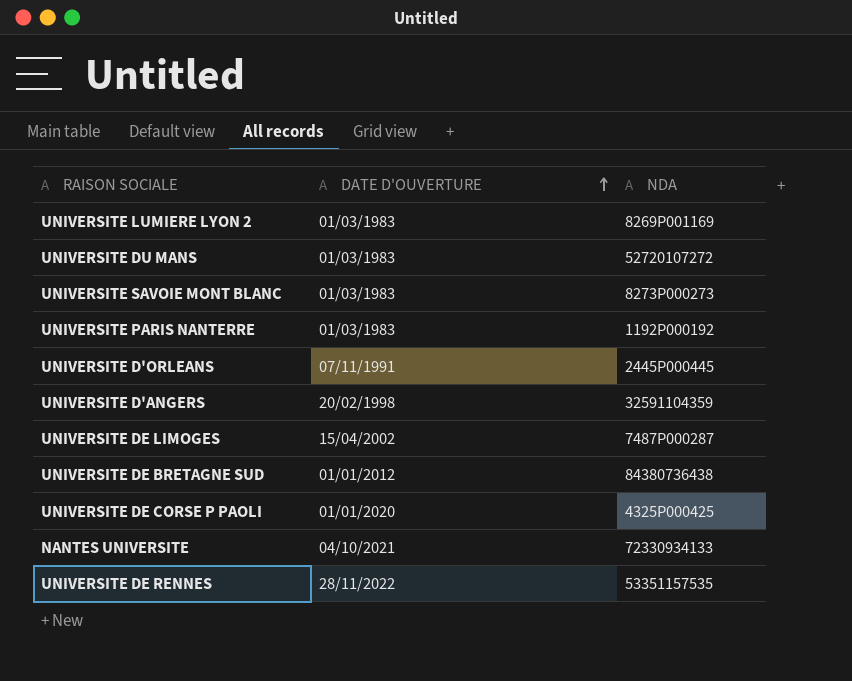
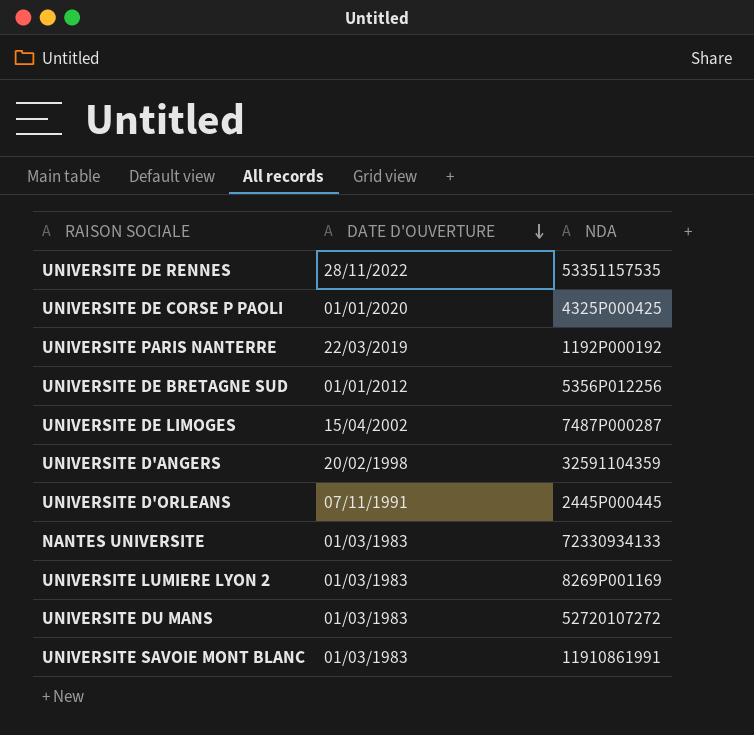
row order: DATE D'OUVERTURE ascending -> DATE D'OUVERTURE descending
UNIVERSITE PARIS NANTERRE | DATE D'OUVERTURE: 01/03/1983 -> 22/03/2019
UNIVERSITE DE BRETAGNE SUD | NDA: 84380736438 -> 5356P012256
NANTES UNIVERSITE | DATE D'OUVERTURE: 04/10/2021 -> 01/03/1983
UNIVERSITE SAVOIE MONT BLANC | NDA: 8273P000273 -> 11910861991

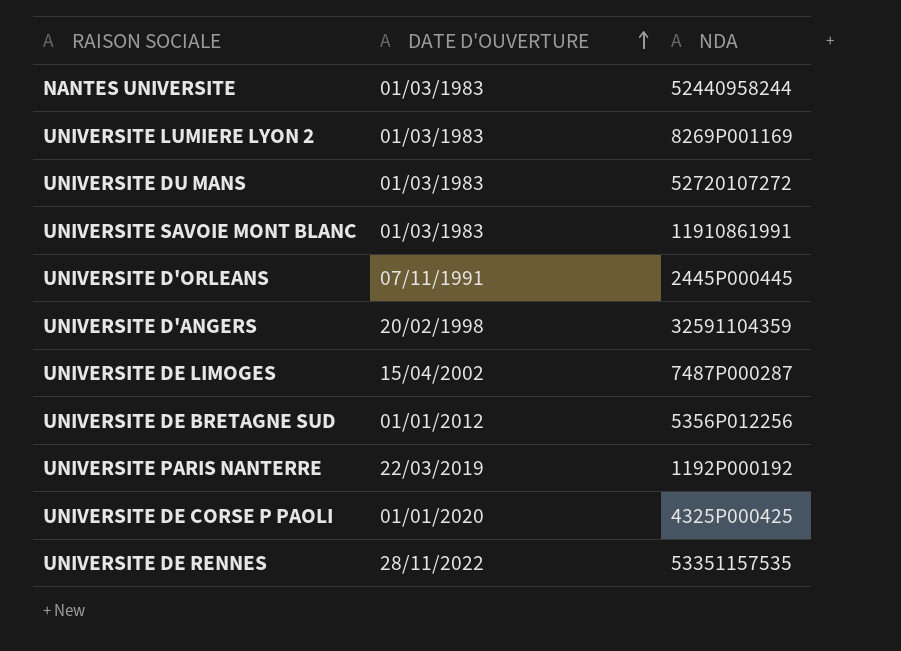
row order: DATE D'OUVERTURE descending -> DATE D'OUVERTURE ascending
NANTES UNIVERSITE | NDA: 72330934133 -> 52440958244

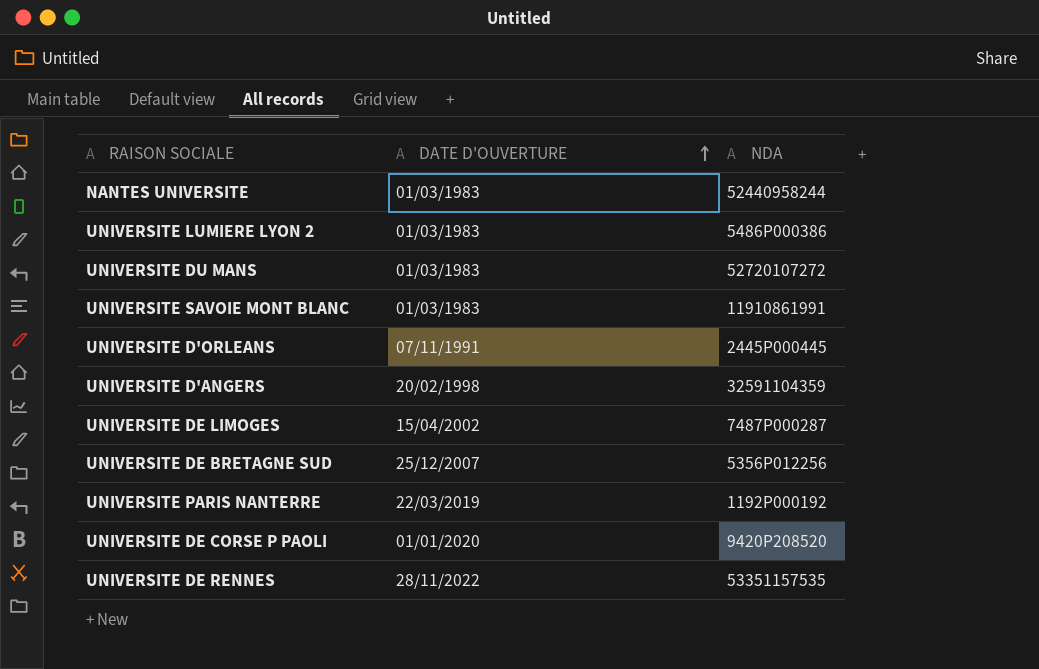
UNIVERSITE LUMIERE LYON 2 | NDA: 8269P001169 -> 5486P000386
UNIVERSITE DE BRETAGNE SUD | DATE D'OUVERTURE: 01/01/2012 -> 25/12/2007
UNIVERSITE DE CORSE P PAOLI | NDA: 4325P000425 -> 9420P208520

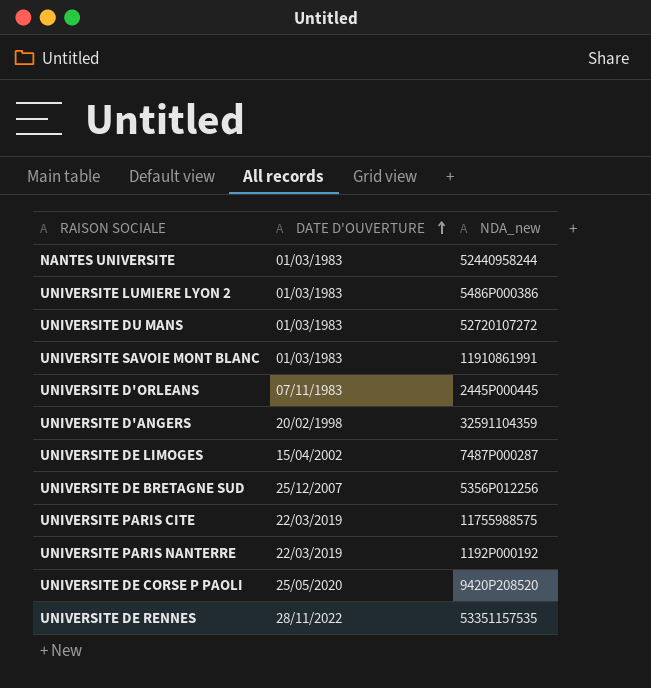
column name: NDA -> NDA_new
UNIVERSITE D'ORLEANS | DATE D'OUVERTURE: 07/11/1991 -> 07/11/1983
row UNIVERSITE PARIS CITE: none -> 22/03/2019 | 11755988575
UNIVERSITE DE CORSE P PAOLI | DATE D'OUVERTURE: 01/01/2020 -> 25/05/2020

